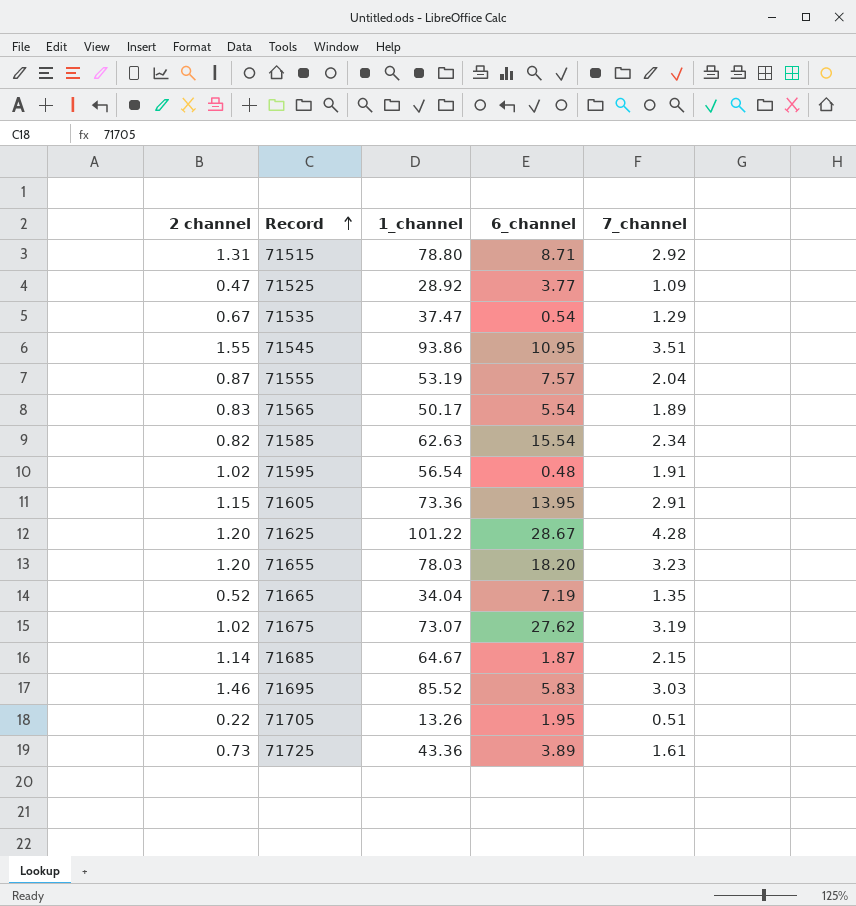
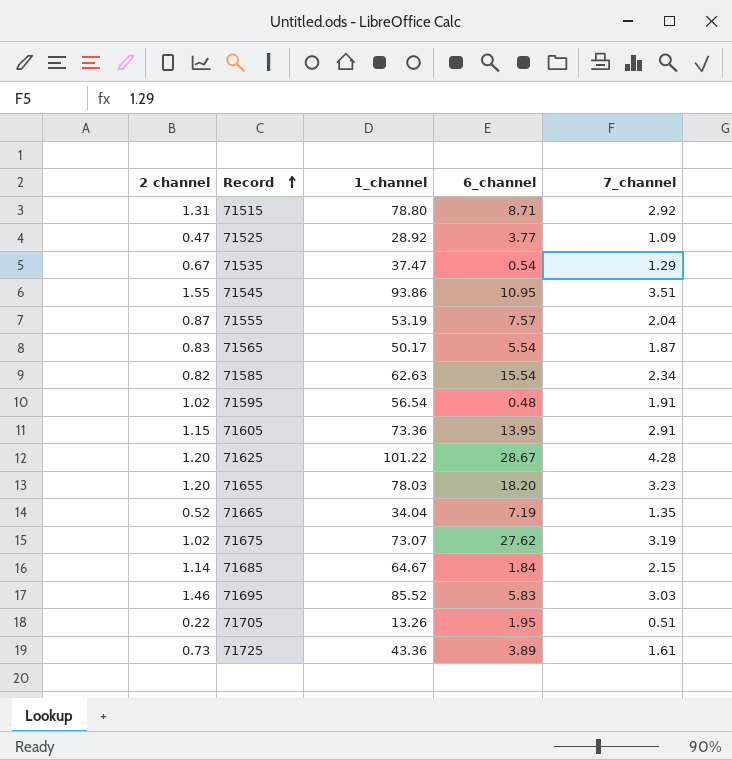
71565 | 7_channel: 1.89 -> 1.87
71685 | 6_channel: 1.87 -> 1.84

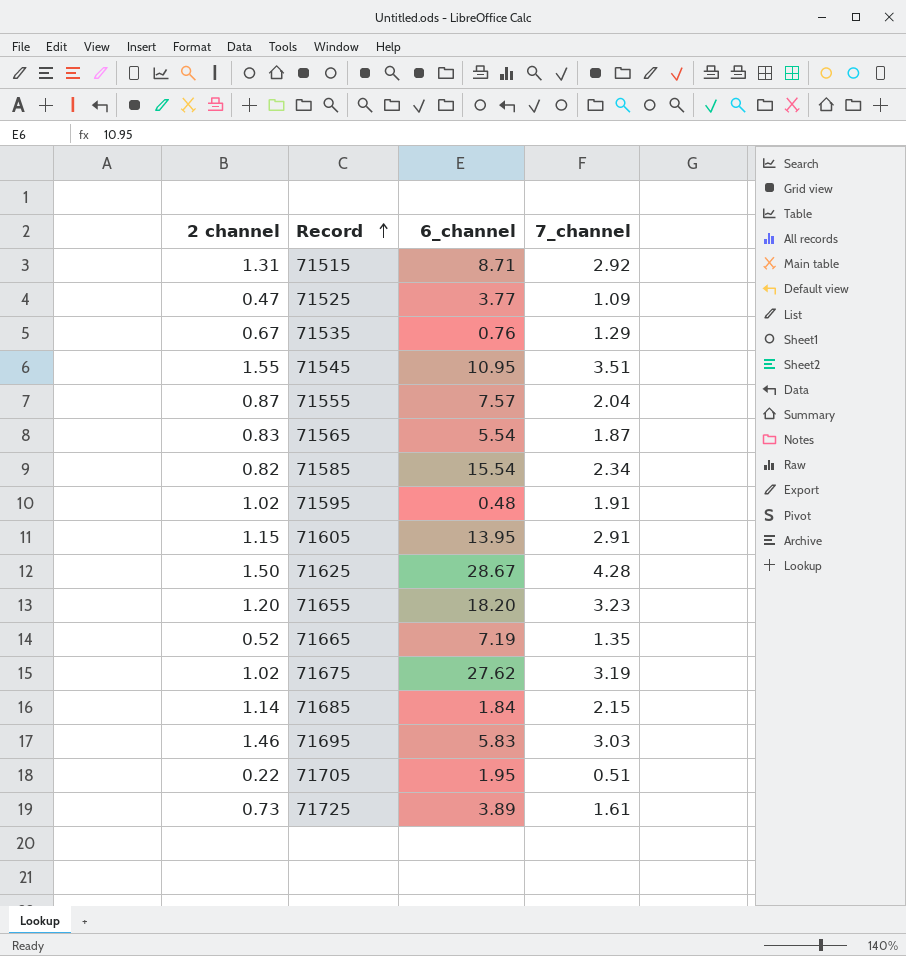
column 1_channel | position: 3 -> none
71535 | 6_channel: 0.54 -> 0.76
71625 | 2 channel: 1.20 -> 1.50

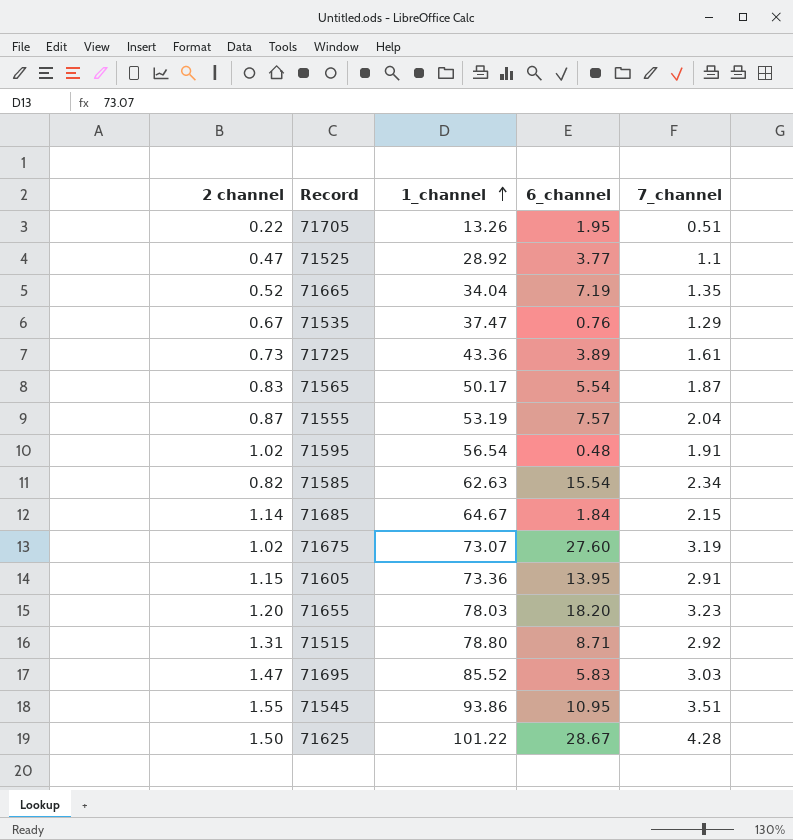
row order: Record ascending -> 1_channel ascending
column 1_channel | position: none -> 3
71525 | 7_channel: 1.09 -> 1.1
71675 | 6_channel: 27.62 -> 27.60
71695 | 2 channel: 1.46 -> 1.47

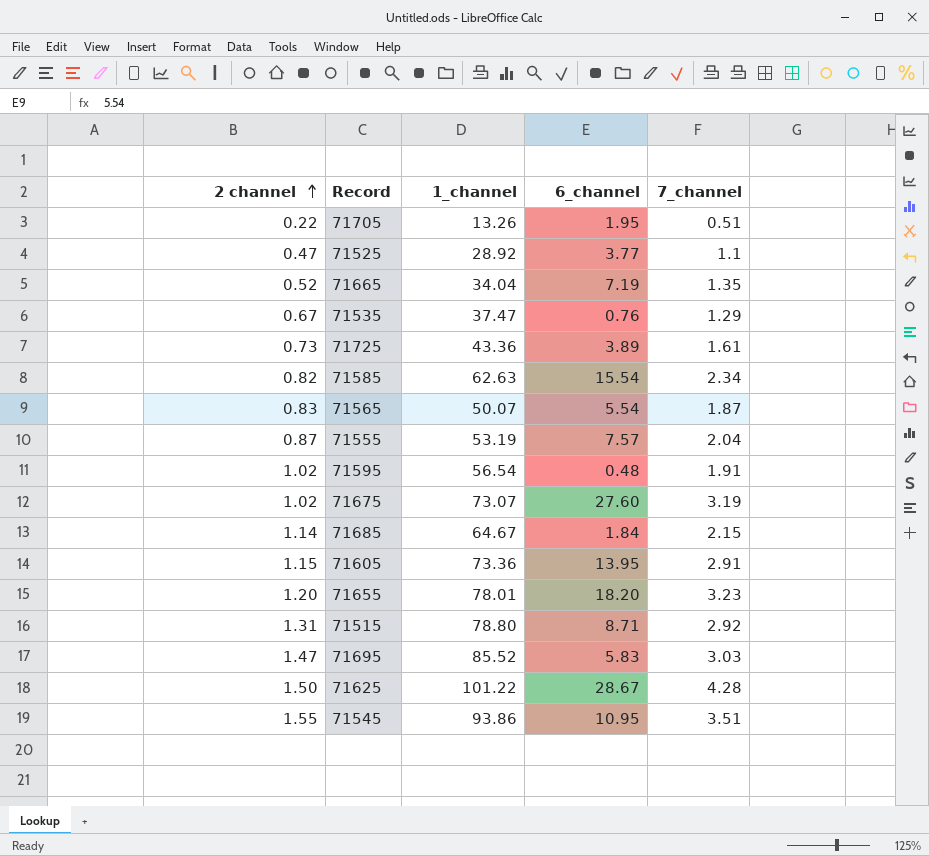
row order: 1_channel ascending -> 2 channel ascending
71565 | 1_channel: 50.17 -> 50.07
71655 | 1_channel: 78.03 -> 78.01

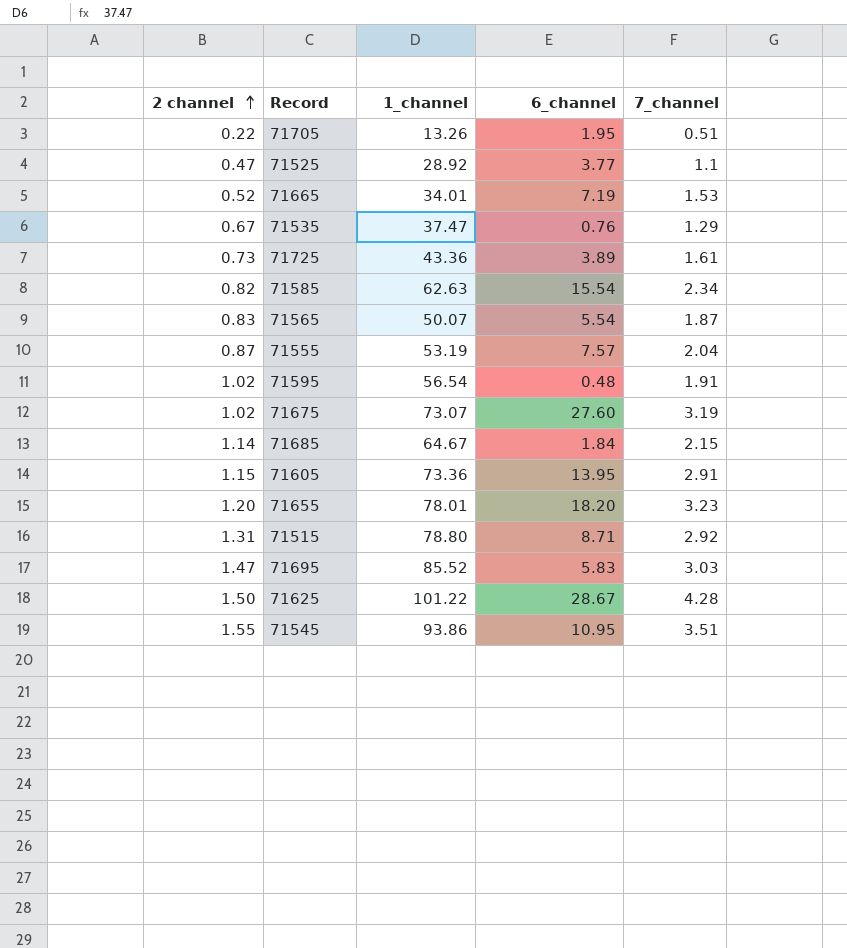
71665 | 1_channel: 34.04 -> 34.01
71665 | 7_channel: 1.35 -> 1.53

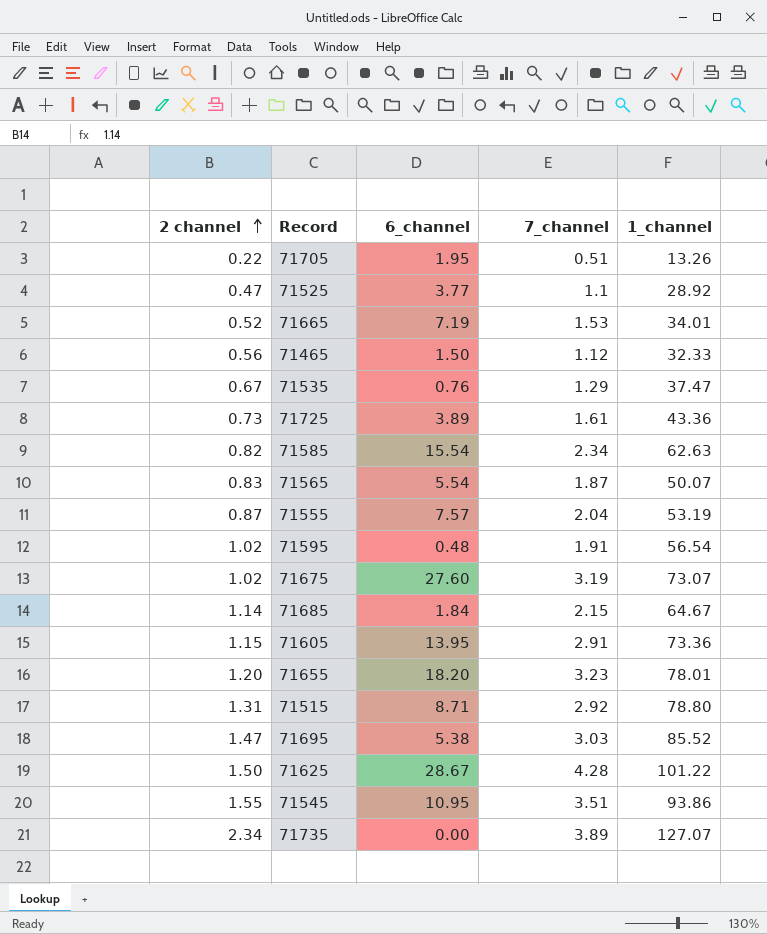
column 1_channel | position: 3 -> 5
row 71465: none -> 0.56 | 1.50 | 1.12 | 32.33
71695 | 6_channel: 5.83 -> 5.38
row 71735: none -> 2.34 | 0.00 | 3.89 | 127.07

